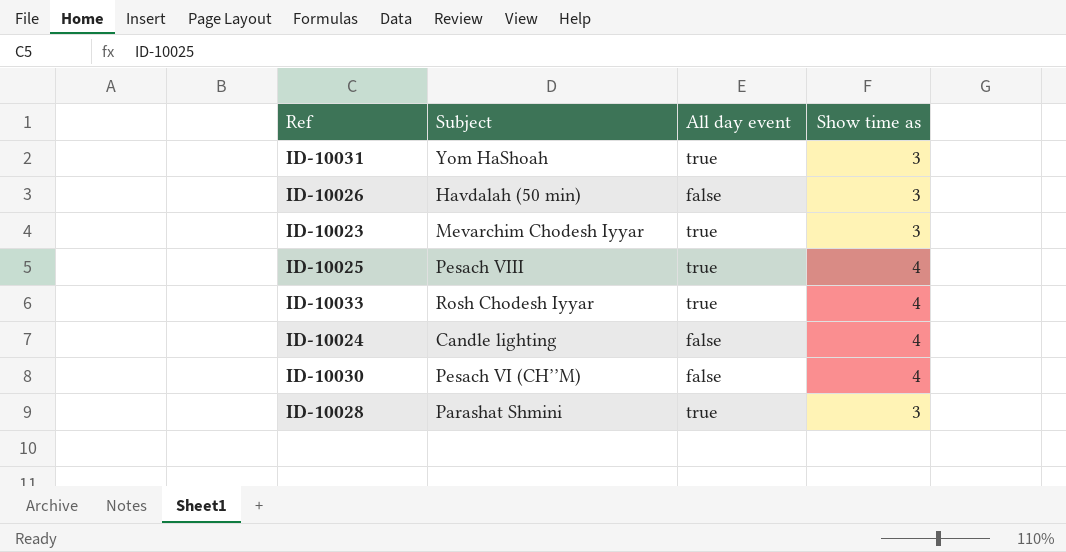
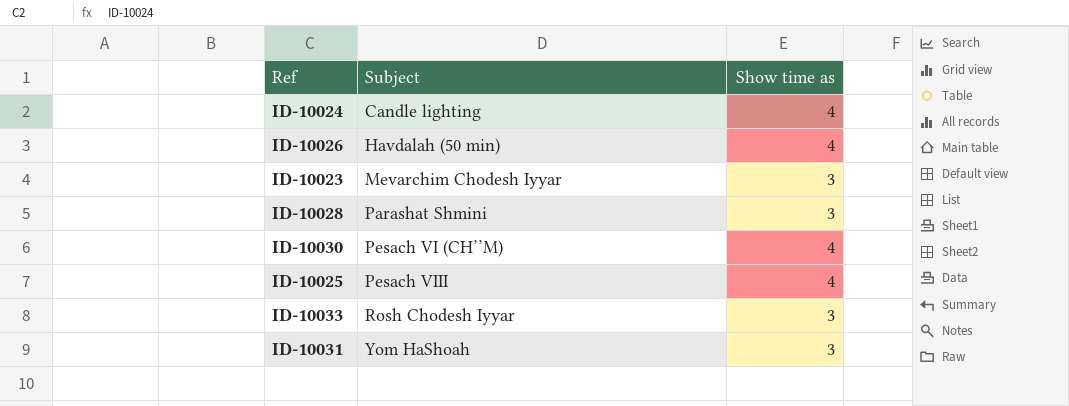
row order: none -> Subject ascending
column All day event | position: 3 -> none
ID-10026 | Show time as: 3 -> 4
ID-10033 | Show time as: 4 -> 3

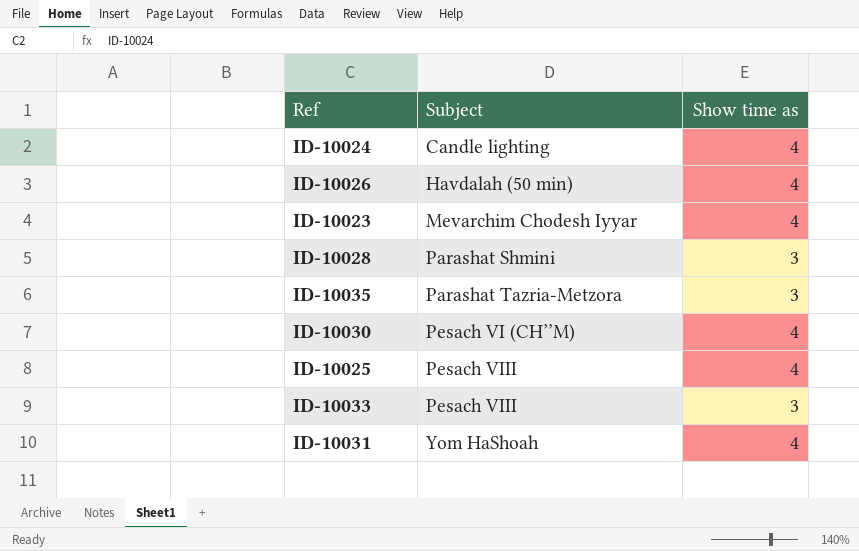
ID-10023 | Show time as: 3 -> 4
row ID-10035: none -> Parashat Tazria-Metzora | 3
ID-10033 | Subject: Rosh Chodesh Iyyar -> Pesach VIII
ID-10031 | Show time as: 3 -> 4

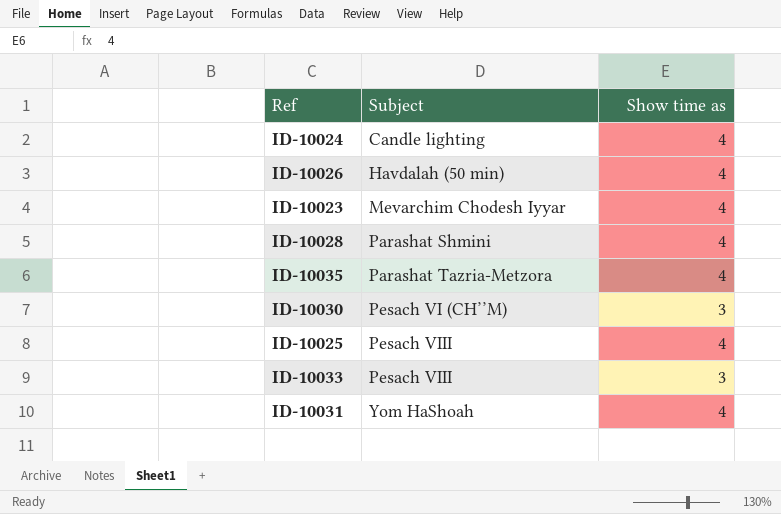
ID-10028 | Show time as: 3 -> 4
ID-10035 | Show time as: 3 -> 4
ID-10030 | Show time as: 4 -> 3

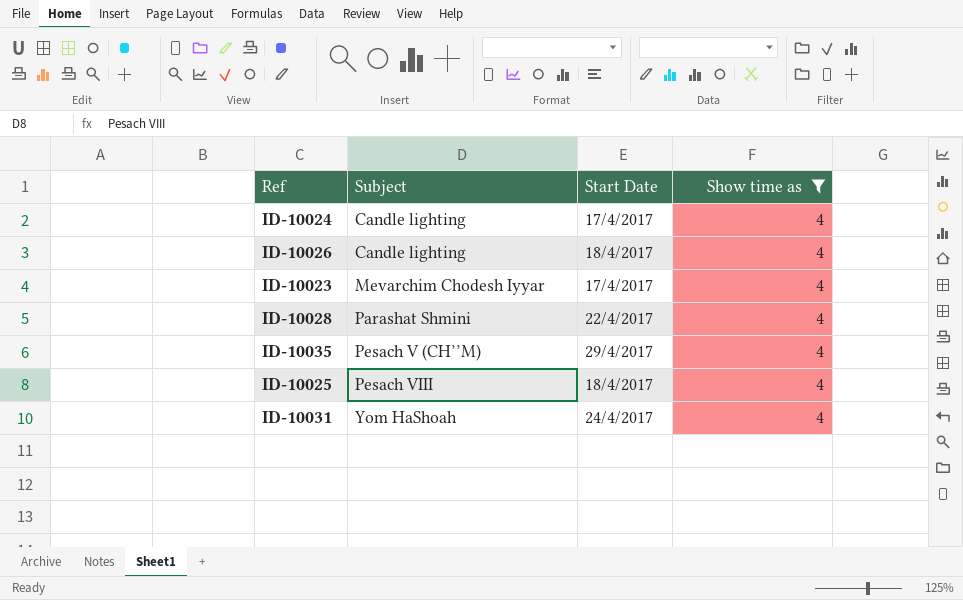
filter: none -> Show time as = 4
column Start Date | position: none -> 3
ID-10026 | Subject: Havdalah (50 min) -> Candle lighting
ID-10035 | Subject: Parashat Tazria-Metzora -> Pesach V (CH’’M)

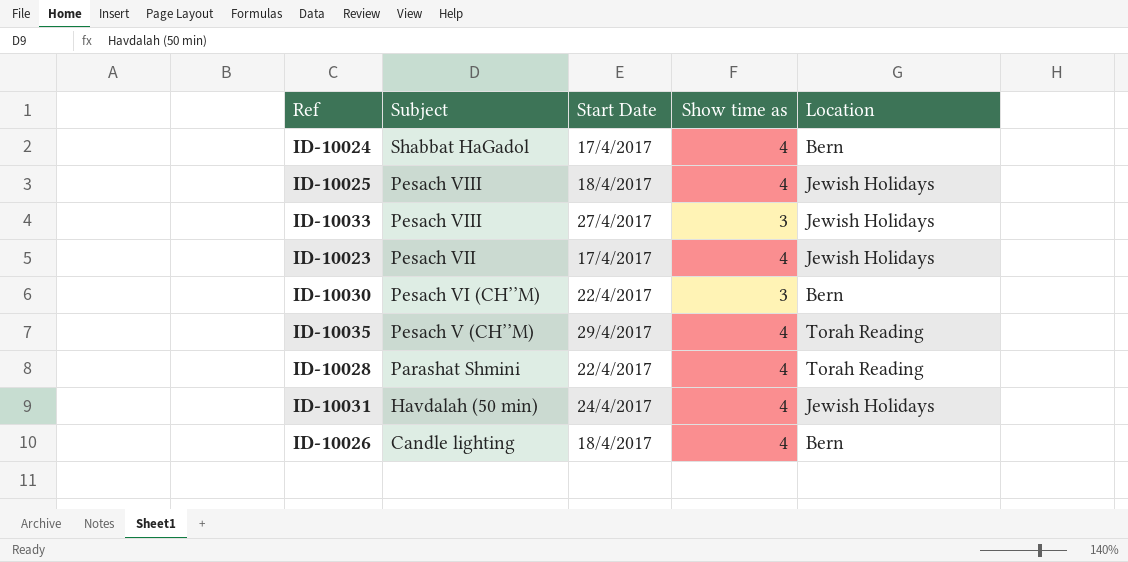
filter: Show time as = 4 -> none
row order: Subject ascending -> Subject descending
column Location | position: none -> 5
ID-10024 | Subject: Candle lighting -> Shabbat HaGadol
ID-10023 | Subject: Mevarchim Chodesh Iyyar -> Pesach VII
ID-10031 | Subject: Yom HaShoah -> Havdalah (50 min)

